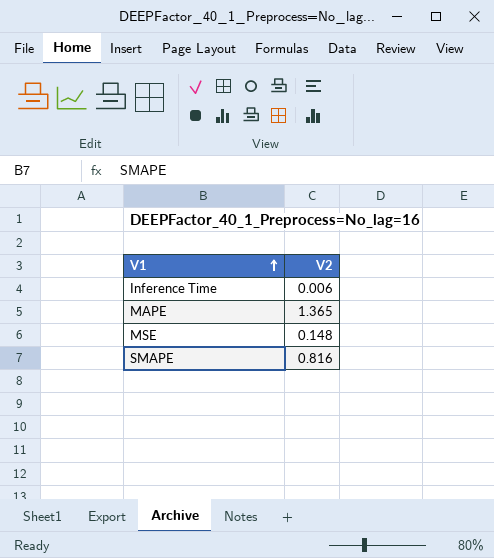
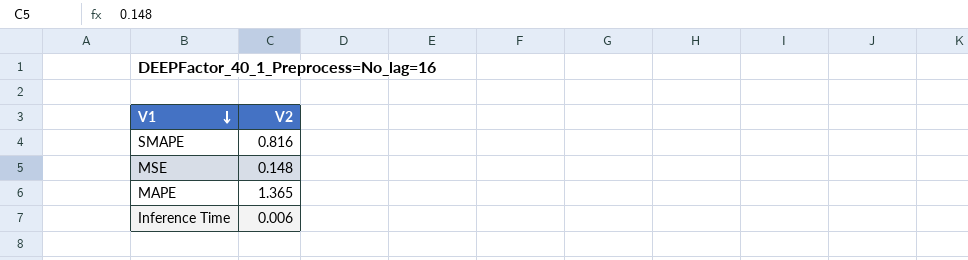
row order: V1 ascending -> V1 descending

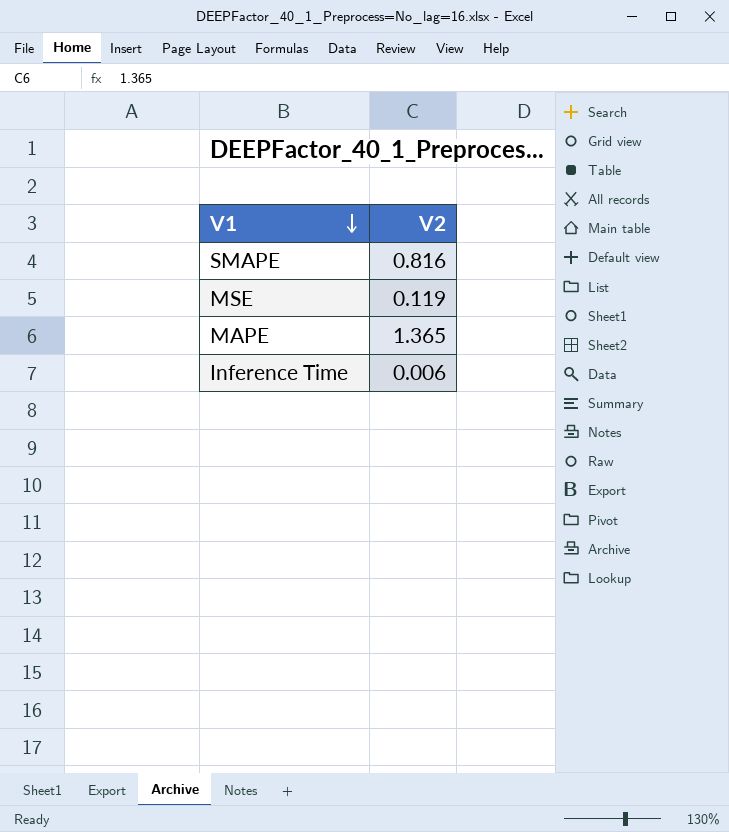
MSE | V2: 0.148 -> 0.119

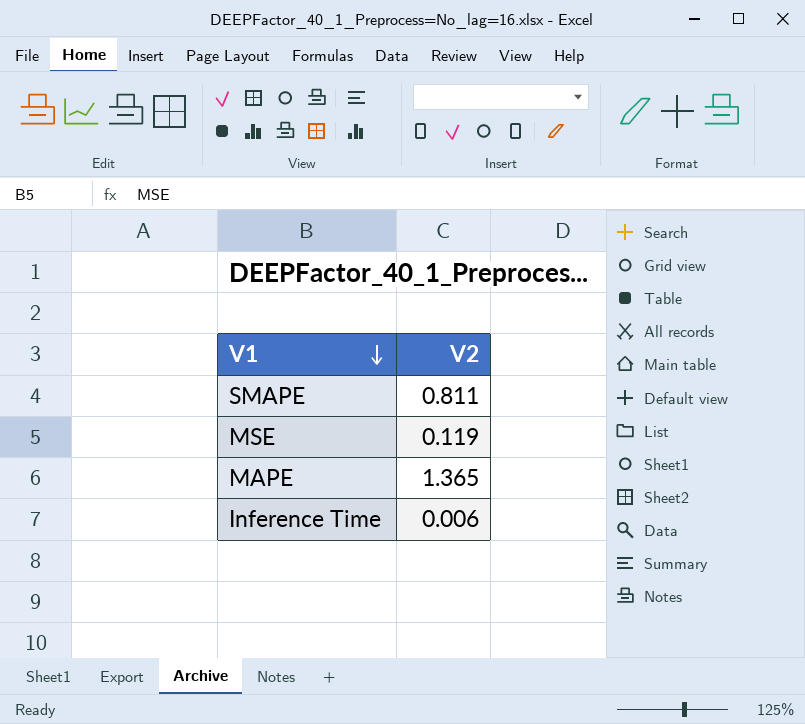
SMAPE | V2: 0.816 -> 0.811

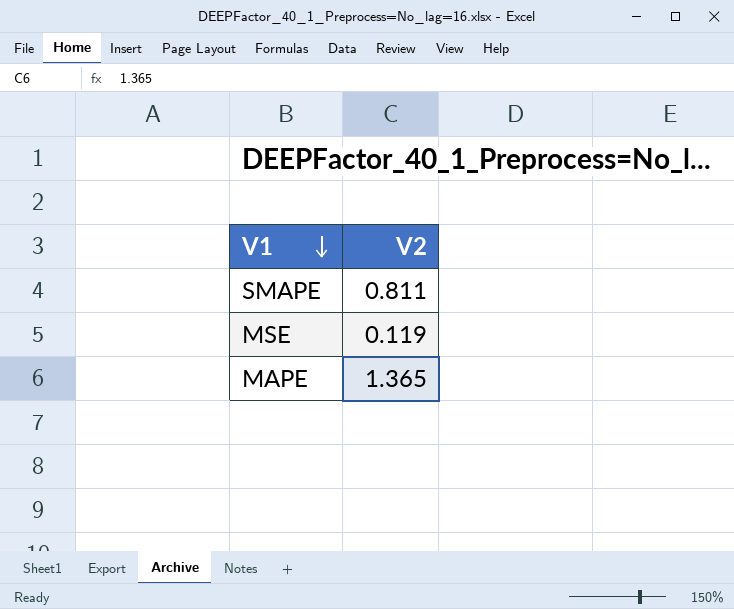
row Inference Time: 0.006 -> none

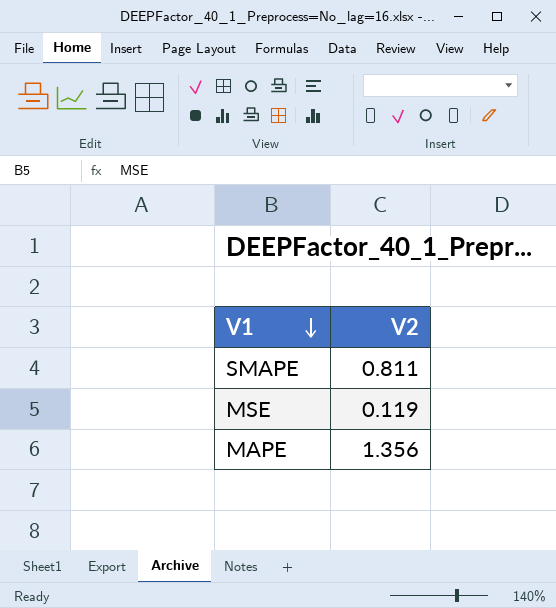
MAPE | V2: 1.365 -> 1.356

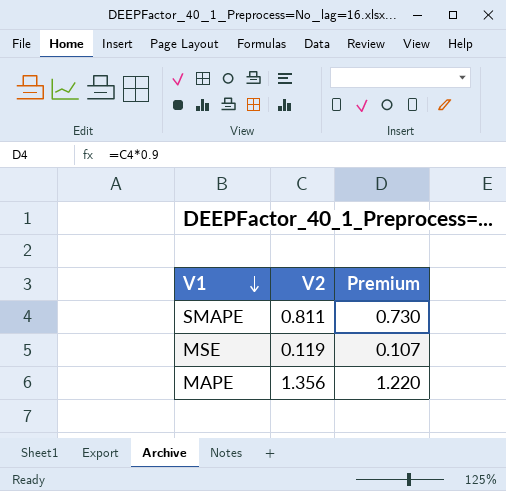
column Premium | formula: none -> [V2] * 0.9

